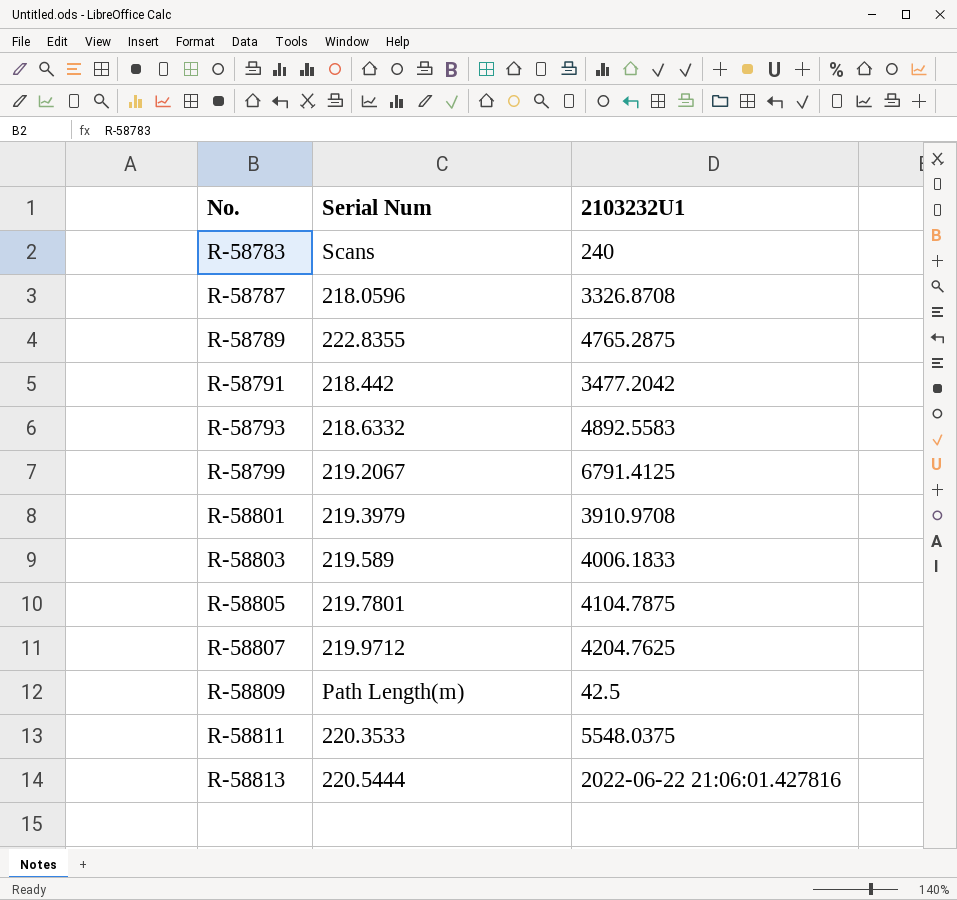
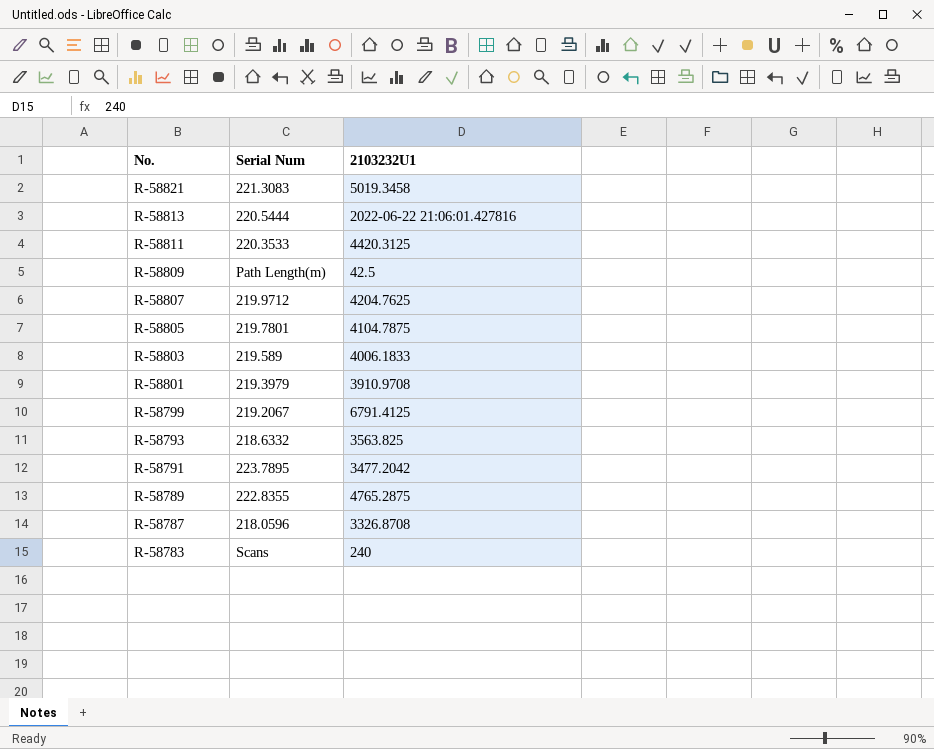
row order: No. ascending -> No. descending
row R-58821: none -> 221.3083 | 5019.3458
R-58811 | 2103232U1: 5548.0375 -> 4420.3125
R-58793 | 2103232U1: 4892.5583 -> 3563.825
R-58791 | Serial Num: 218.442 -> 223.7895

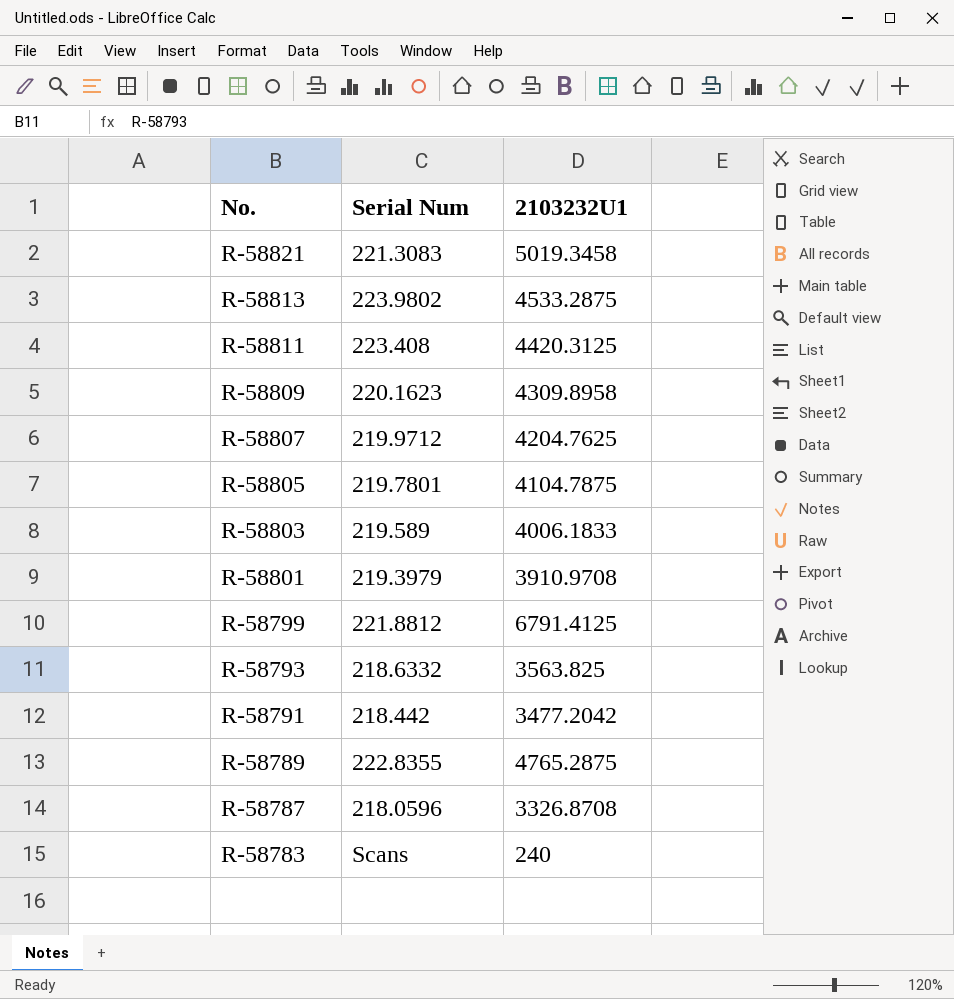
R-58813 | Serial Num: 220.5444 -> 223.9802
R-58813 | 2103232U1: 2022-06-22 21:06:01.427816 -> 4533.2875
R-58811 | Serial Num: 220.3533 -> 223.408
R-58809 | Serial Num: Path Length(m) -> 220.1623
R-58809 | 2103232U1: 42.5 -> 4309.8958
R-58799 | Serial Num: 219.2067 -> 221.8812
R-58791 | Serial Num: 223.7895 -> 218.442

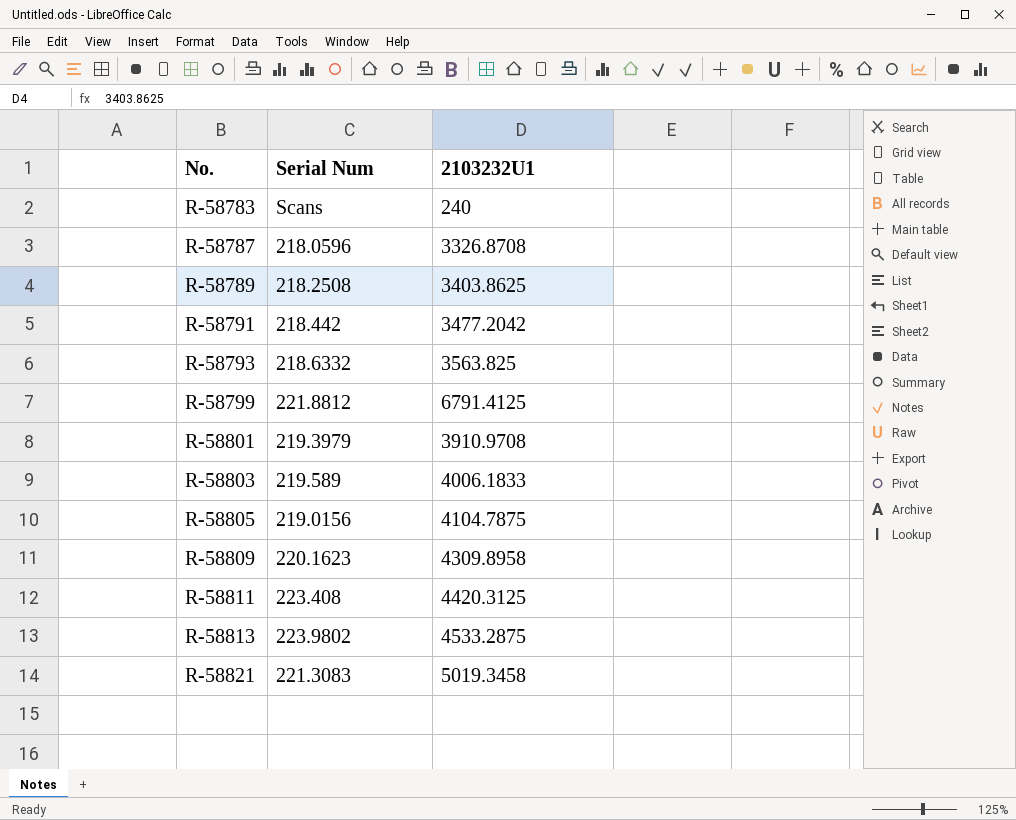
row order: No. descending -> No. ascending
row R-58807: 219.9712 | 4204.7625 -> none
R-58789 | Serial Num: 222.8355 -> 218.2508
R-58789 | 2103232U1: 4765.2875 -> 3403.8625
R-58805 | Serial Num: 219.7801 -> 219.0156

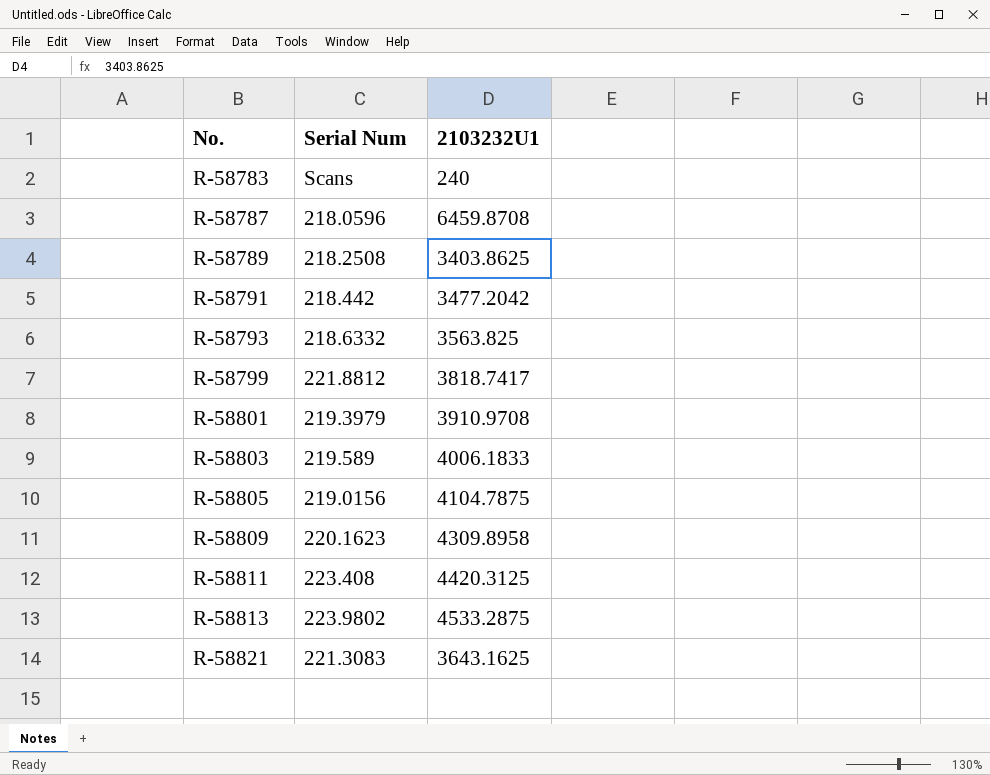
R-58787 | 2103232U1: 3326.8708 -> 6459.8708
R-58799 | 2103232U1: 6791.4125 -> 3818.7417
R-58821 | 2103232U1: 5019.3458 -> 3643.1625

